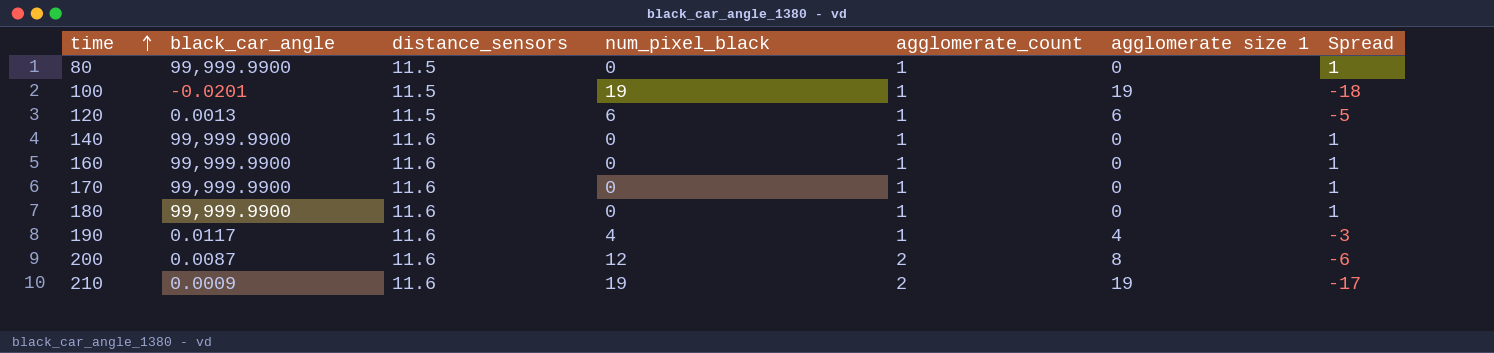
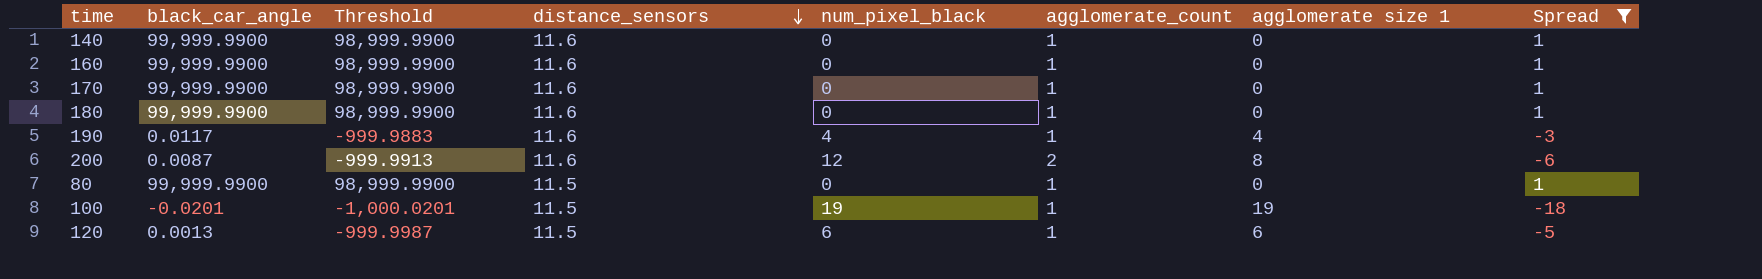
filter: none -> Spread != -17
row order: time ascending -> distance_sensors descending
column Threshold | formula: none -> [black_car_angle] - 1000

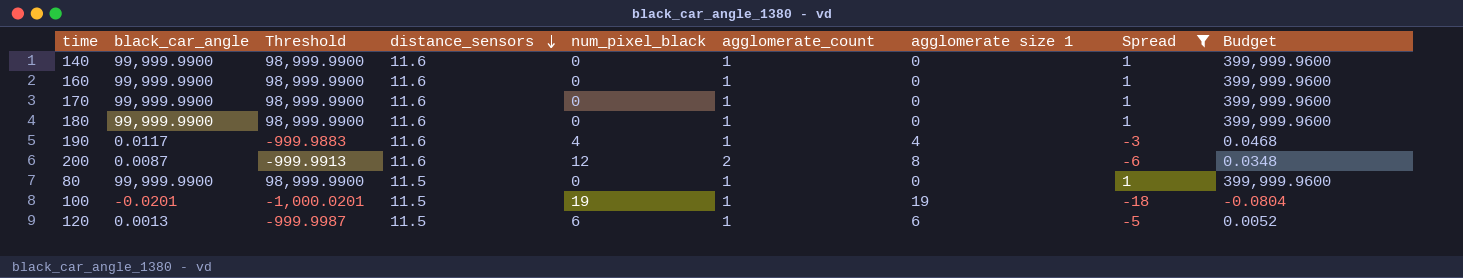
column Budget | formula: none -> [black_car_angle] * 4

